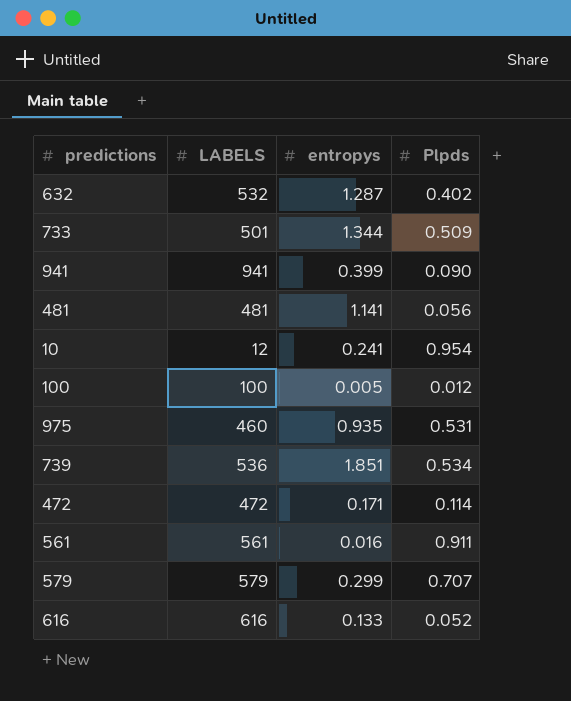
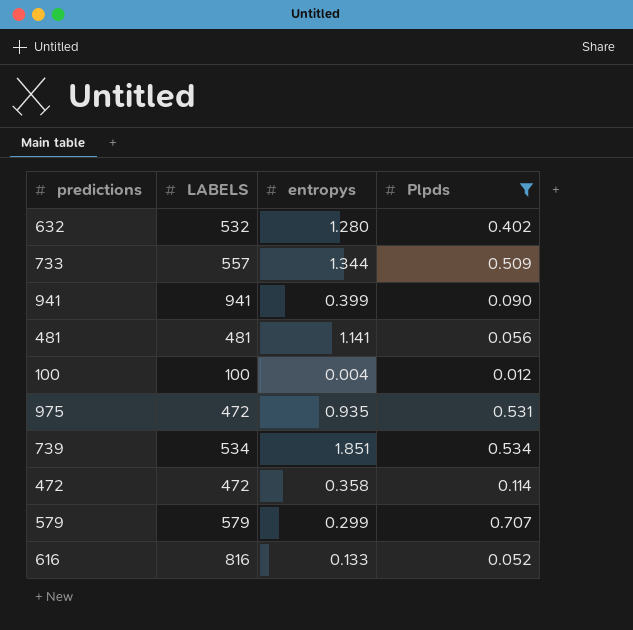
filter: none -> Plpds <= 0.707
632 | entropys: 1.287 -> 1.280
733 | LABELS: 501 -> 557
100 | entropys: 0.005 -> 0.004
975 | LABELS: 460 -> 472
739 | LABELS: 536 -> 534
472 | entropys: 0.171 -> 0.358
616 | LABELS: 616 -> 816

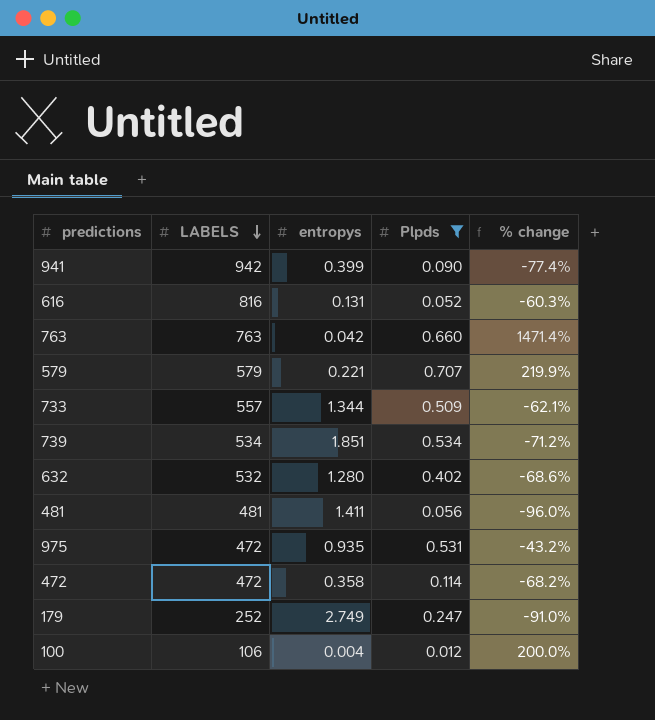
row order: none -> LABELS descending
column % change | formula: none -> ([Plpds] - [entropys]) / [entropys]
941 | LABELS: 941 -> 942
616 | entropys: 0.133 -> 0.131
row 763: none -> 763 | 0.042 | 0.660 | 1471.4%
579 | entropys: 0.299 -> 0.221
481 | entropys: 1.141 -> 1.411
row 179: none -> 252 | 2.749 | 0.247 | -91.0%
100 | LABELS: 100 -> 106

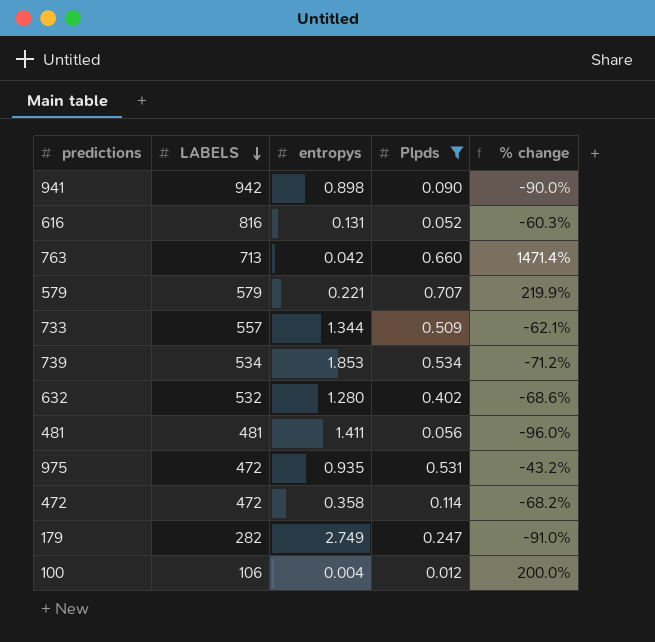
941 | entropys: 0.399 -> 0.898
941 | % change: -77.4% -> -90.0%
763 | LABELS: 763 -> 713
739 | entropys: 1.851 -> 1.853
179 | LABELS: 252 -> 282

